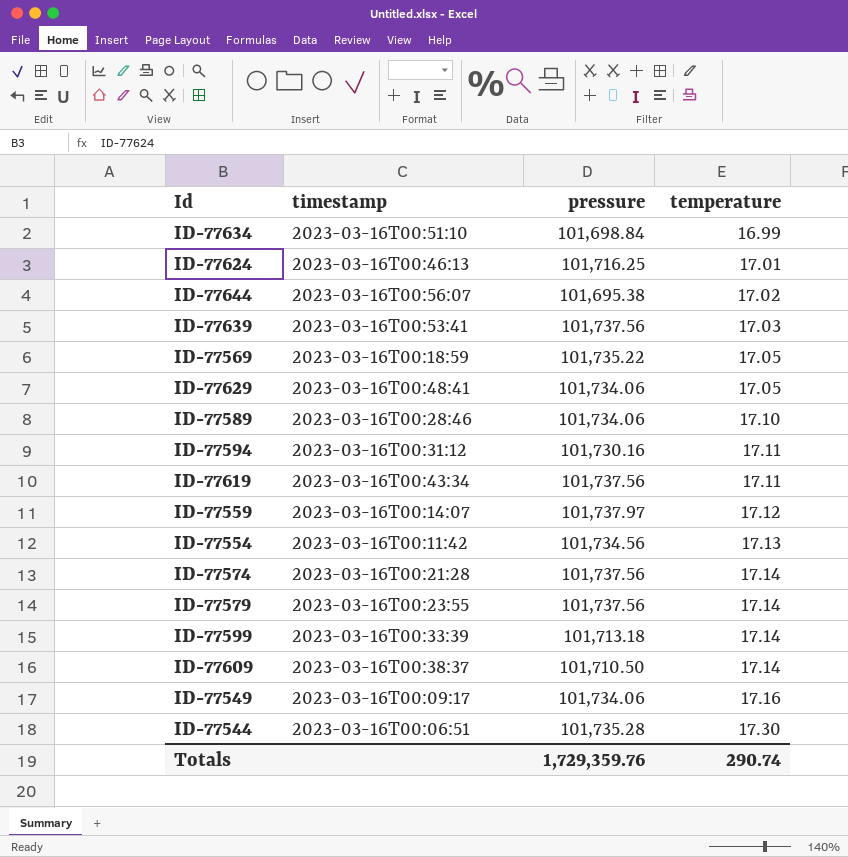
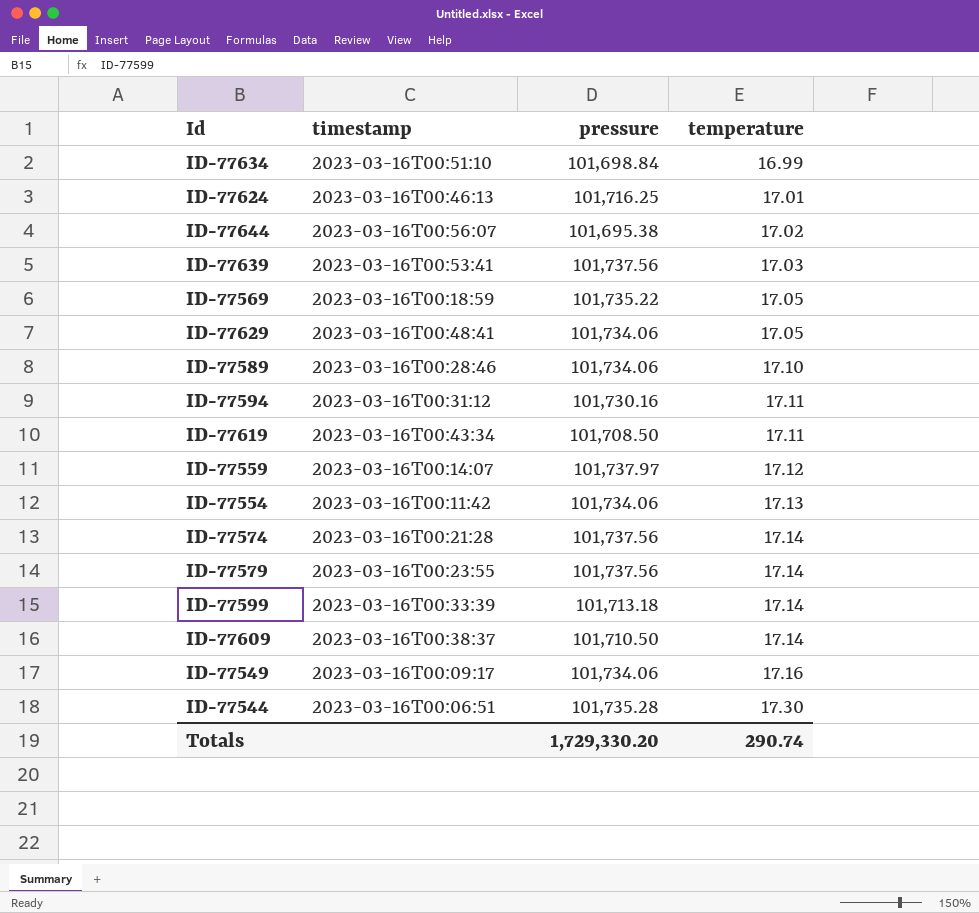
ID-77619 | pressure: 101,737.56 -> 101,708.50
ID-77554 | pressure: 101,734.56 -> 101,734.06
Totals | pressure: 1,729,359.76 -> 1,729,330.20

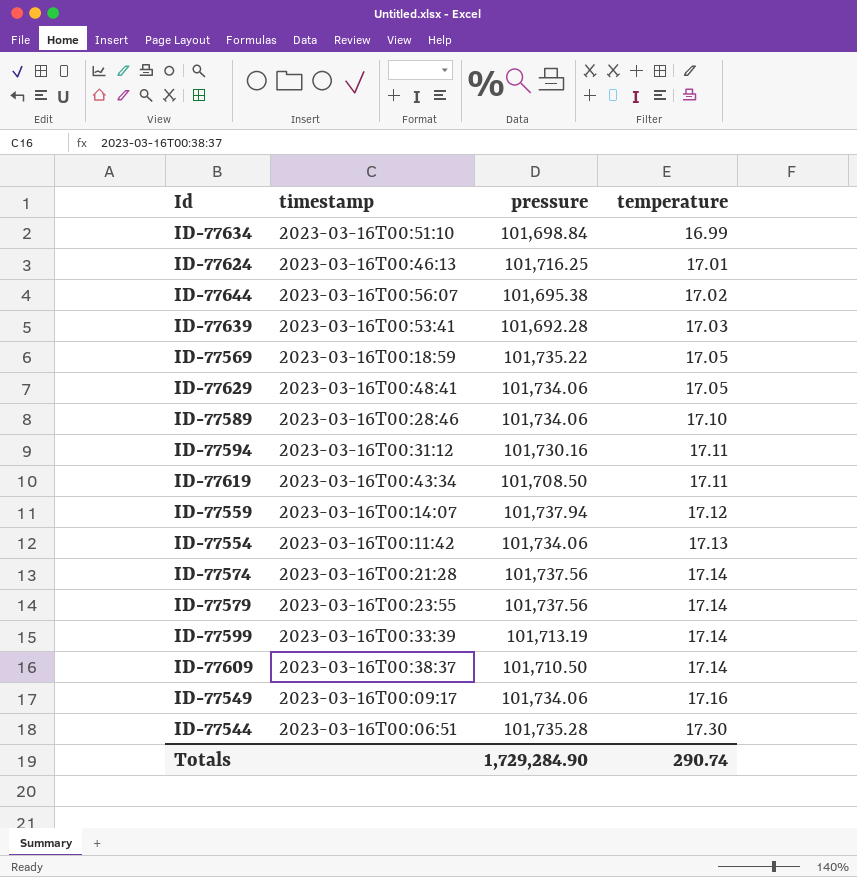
ID-77639 | pressure: 101,737.56 -> 101,692.28
ID-77559 | pressure: 101,737.97 -> 101,737.94
ID-77599 | pressure: 101,713.18 -> 101,713.19
Totals | pressure: 1,729,330.20 -> 1,729,284.90

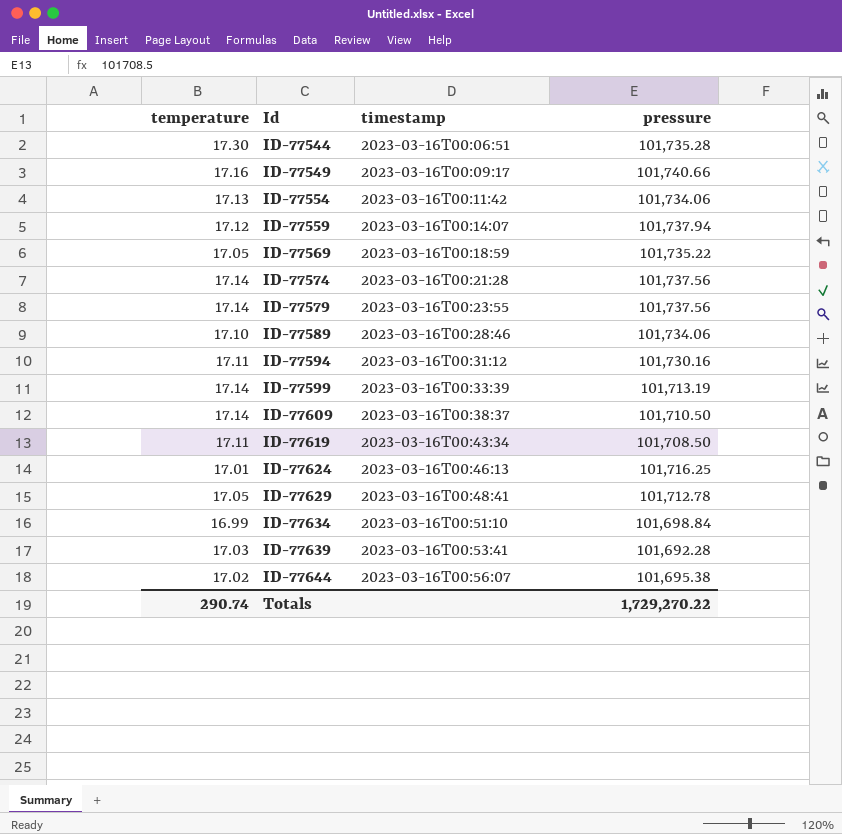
row order: temperature ascending -> Id ascending
column temperature | position: 4 -> 1
ID-77549 | pressure: 101,734.06 -> 101,740.66
ID-77629 | pressure: 101,734.06 -> 101,712.78
Totals | pressure: 1,729,284.90 -> 1,729,270.22

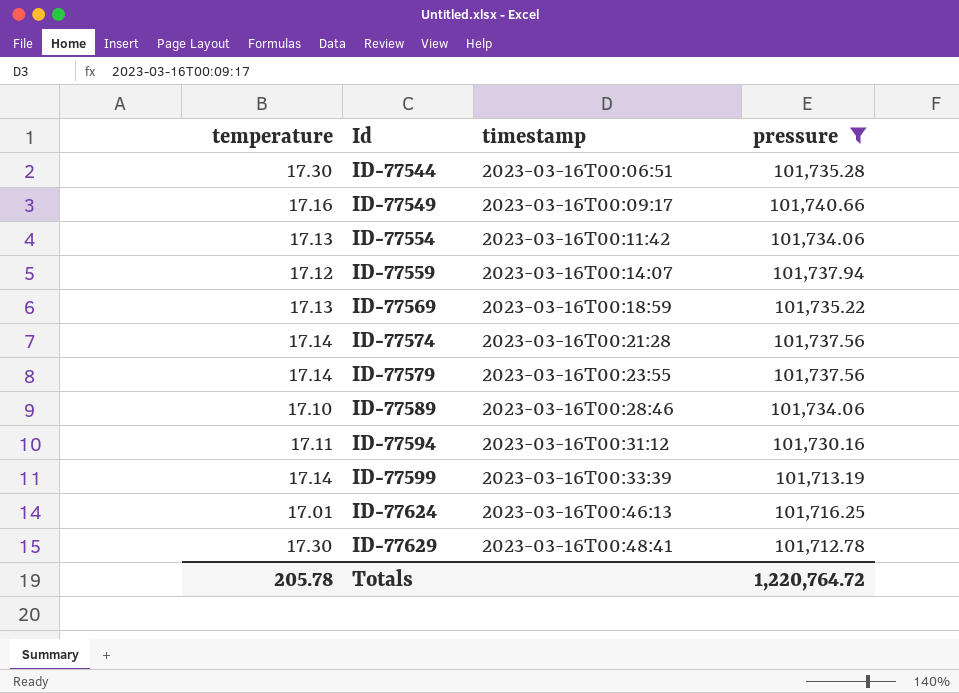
filter: none -> pressure >= 101,712.78
ID-77569 | temperature: 17.05 -> 17.13
ID-77629 | temperature: 17.05 -> 17.30
Totals | temperature: 290.74 -> 205.78
Totals | pressure: 1,729,270.22 -> 1,220,764.72

